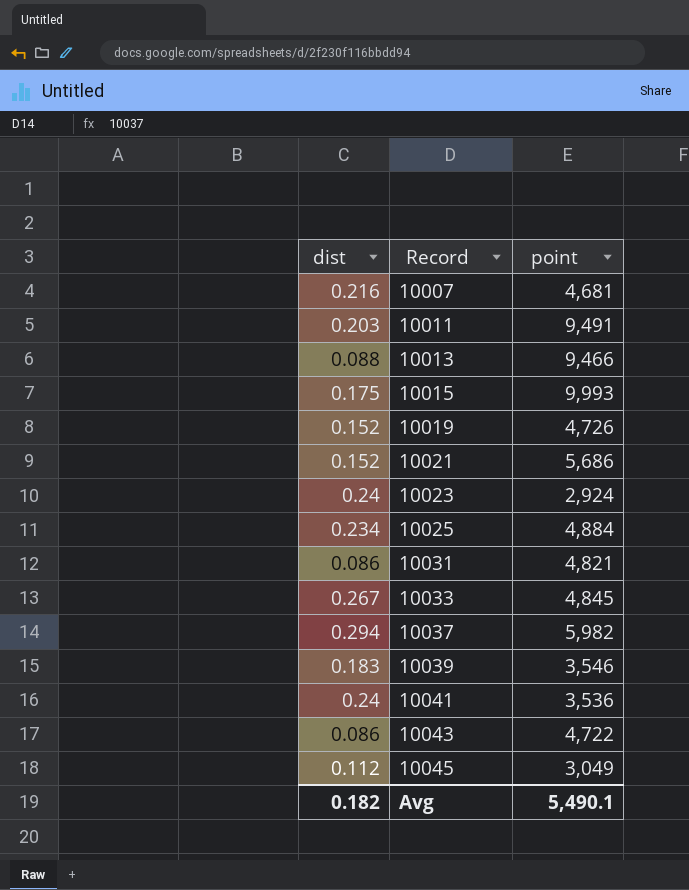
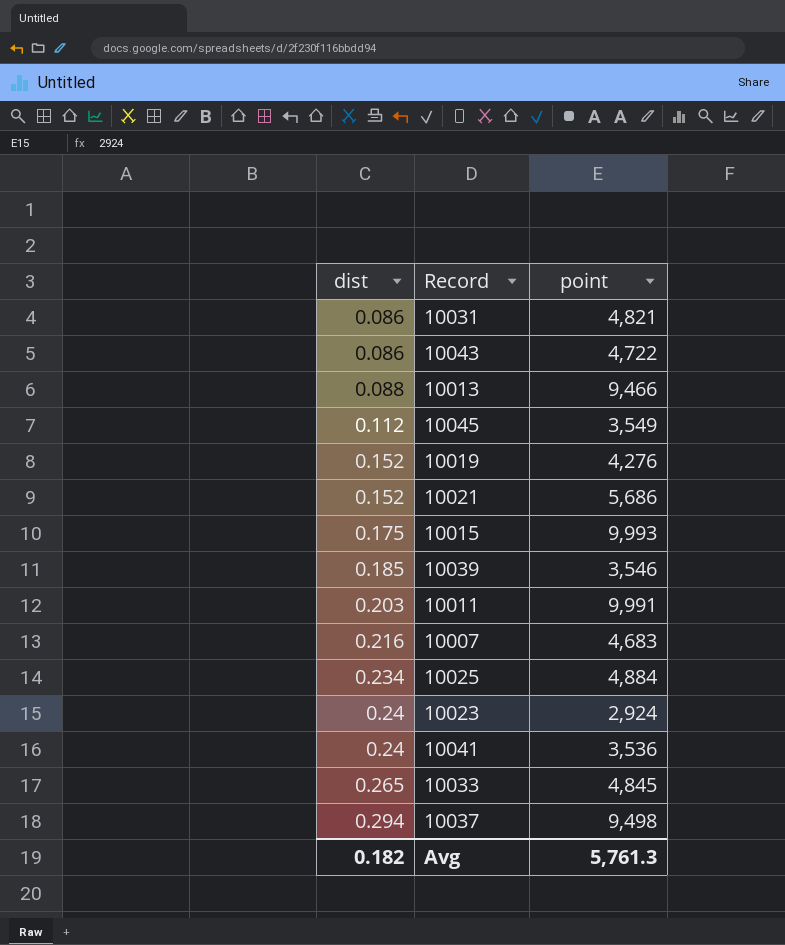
row order: Record ascending -> dist ascending
10045 | point: 3,049 -> 3,549
10019 | point: 4,726 -> 4,276
10039 | dist: 0.183 -> 0.185
10011 | point: 9,491 -> 9,991
10007 | point: 4,681 -> 4,683
10033 | dist: 0.267 -> 0.265
10037 | point: 5,982 -> 9,498
Avg | point: 5,490.1 -> 5,761.3

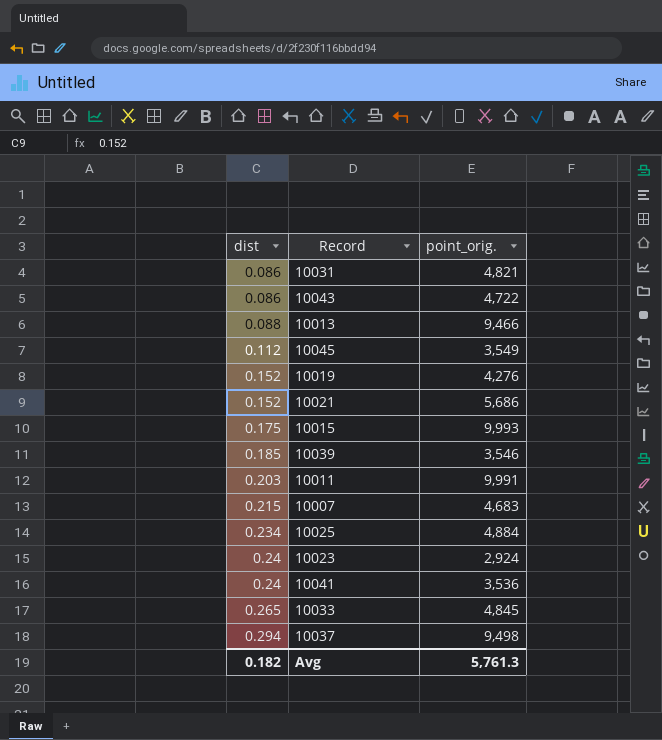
column name: point -> point_orig.
10007 | dist: 0.216 -> 0.215

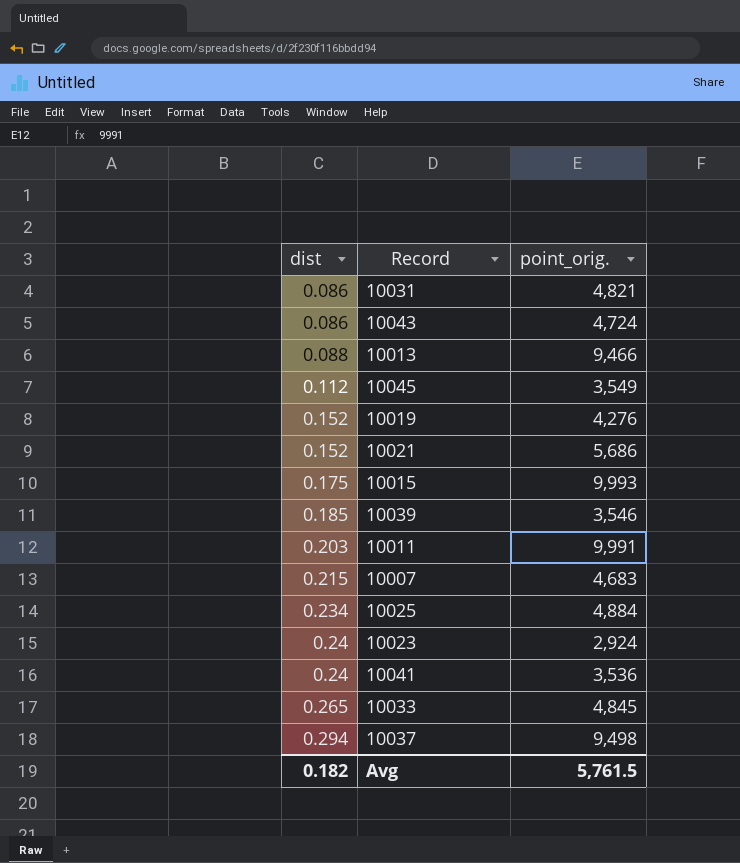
10043 | point_orig.: 4,722 -> 4,724
Avg | point_orig.: 5,761.3 -> 5,761.5

